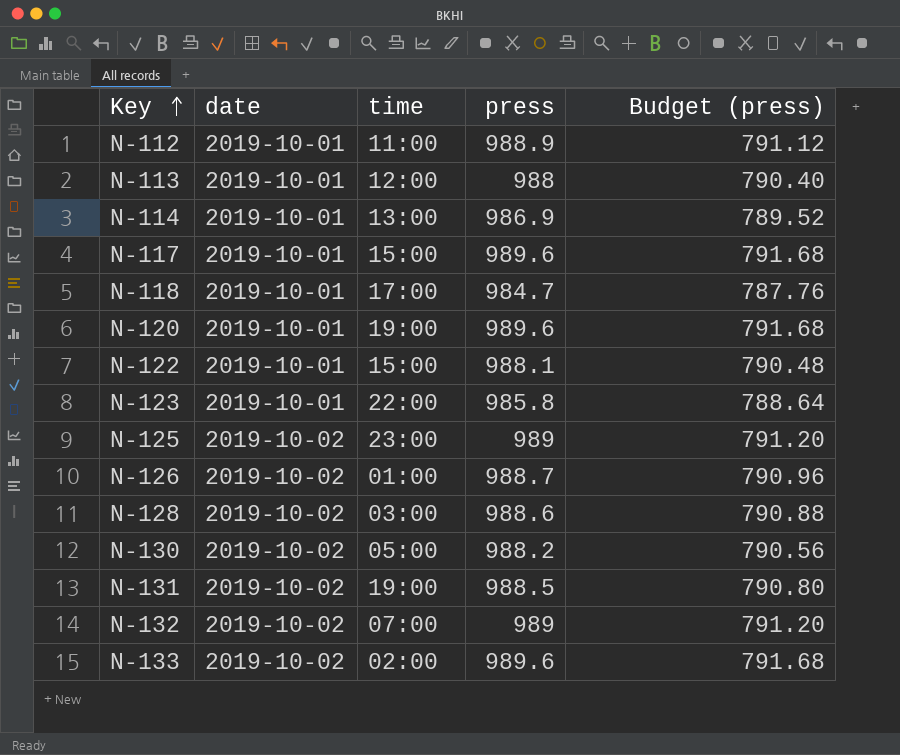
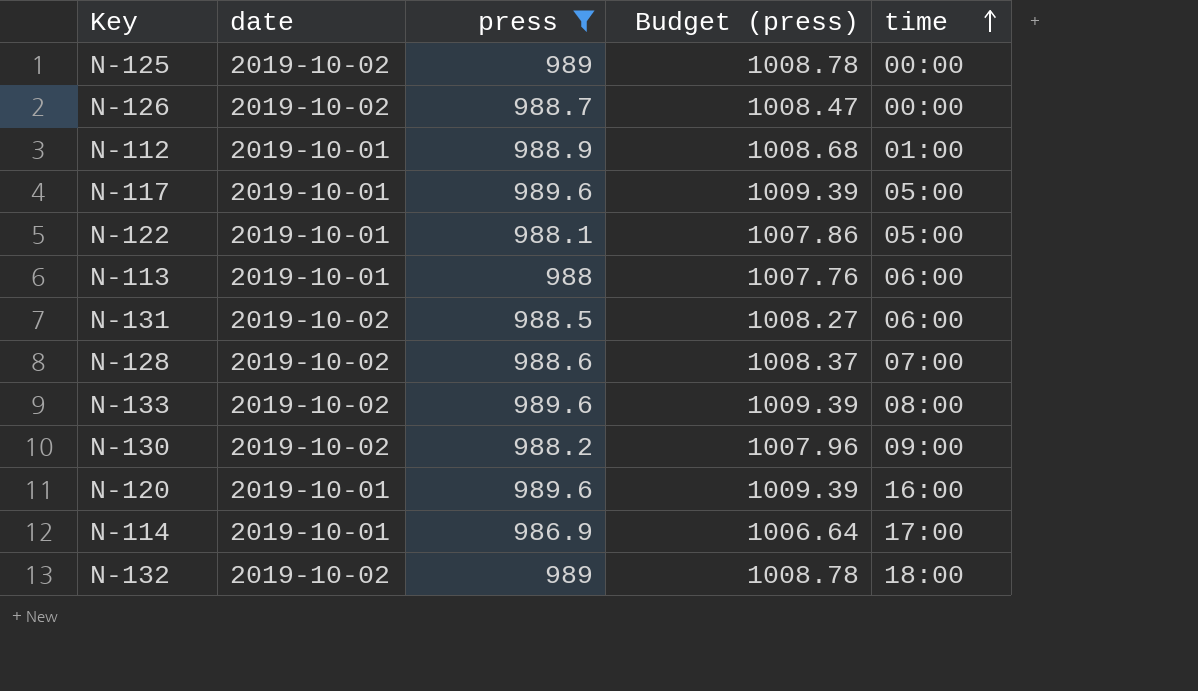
filter: none -> press >= 986.9
row order: Key ascending -> time ascending
column Budget (press) | formula: [press] * 0.8 -> [press] * 1.02
column time | position: 3 -> 5
N-125 | time: 23:00 -> 00:00
N-126 | time: 01:00 -> 00:00
N-112 | time: 11:00 -> 01:00
N-117 | time: 15:00 -> 05:00
N-122 | time: 15:00 -> 05:00
N-113 | time: 12:00 -> 06:00
N-131 | time: 19:00 -> 06:00
N-128 | time: 03:00 -> 07:00
N-133 | time: 02:00 -> 08:00
N-130 | time: 05:00 -> 09:00
N-120 | time: 19:00 -> 16:00
N-114 | time: 13:00 -> 17:00
N-132 | time: 07:00 -> 18:00

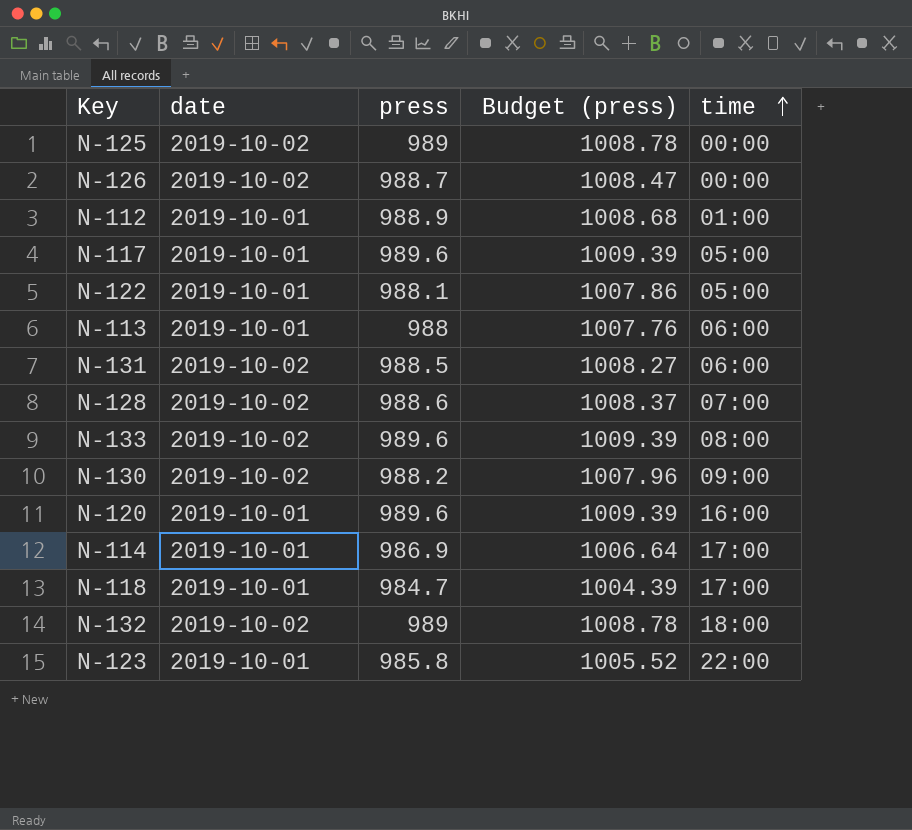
filter: press >= 986.9 -> none

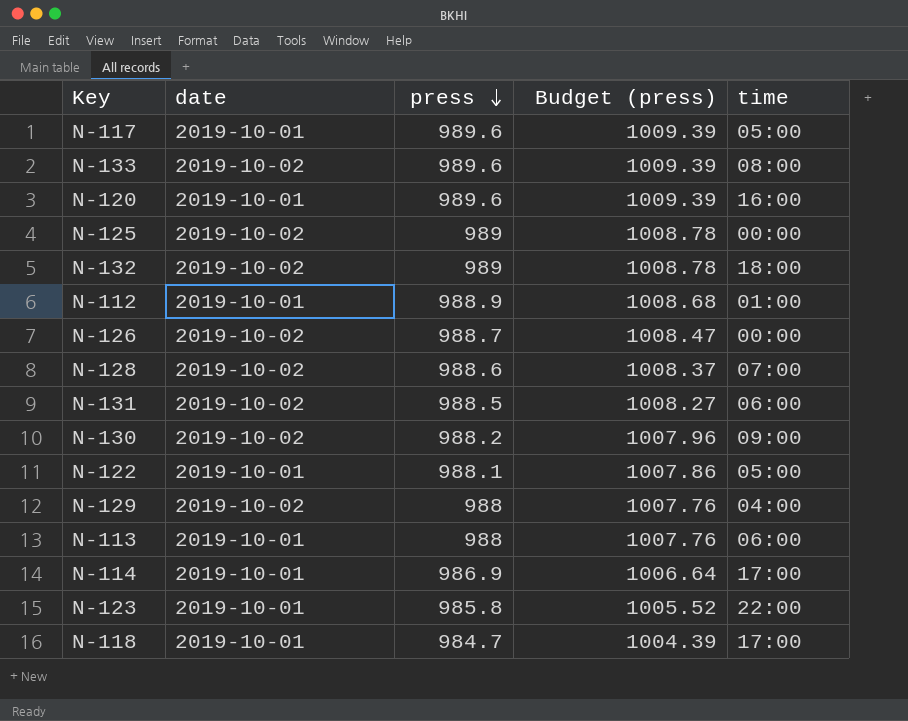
row order: time ascending -> press descending
row N-129: none -> 2019-10-02 | 988 | 1007.76 | 04:00

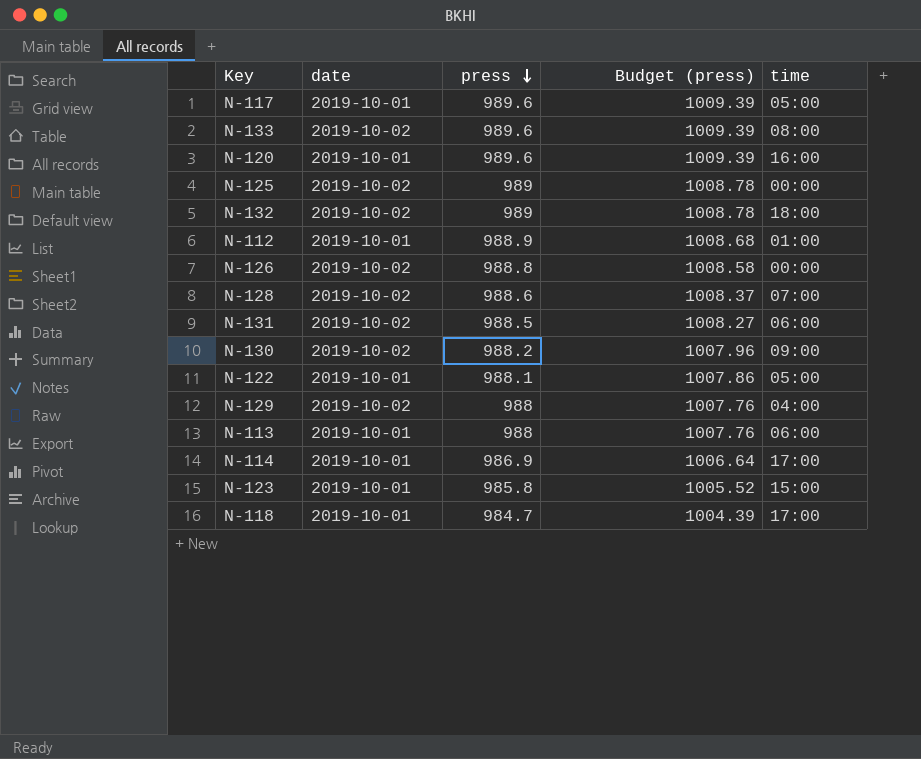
N-126 | press: 988.7 -> 988.8
N-126 | Budget (press): 1008.47 -> 1008.58
N-123 | time: 22:00 -> 15:00

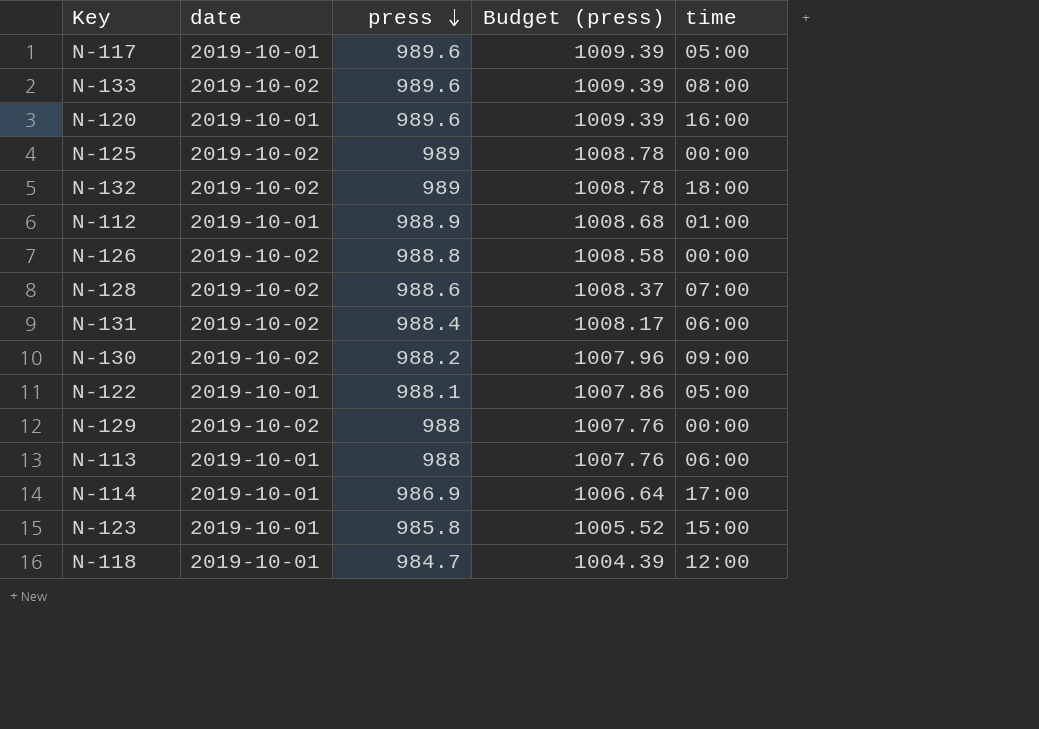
N-131 | press: 988.5 -> 988.4
N-131 | Budget (press): 1008.27 -> 1008.17
N-129 | time: 04:00 -> 00:00
N-118 | time: 17:00 -> 12:00

